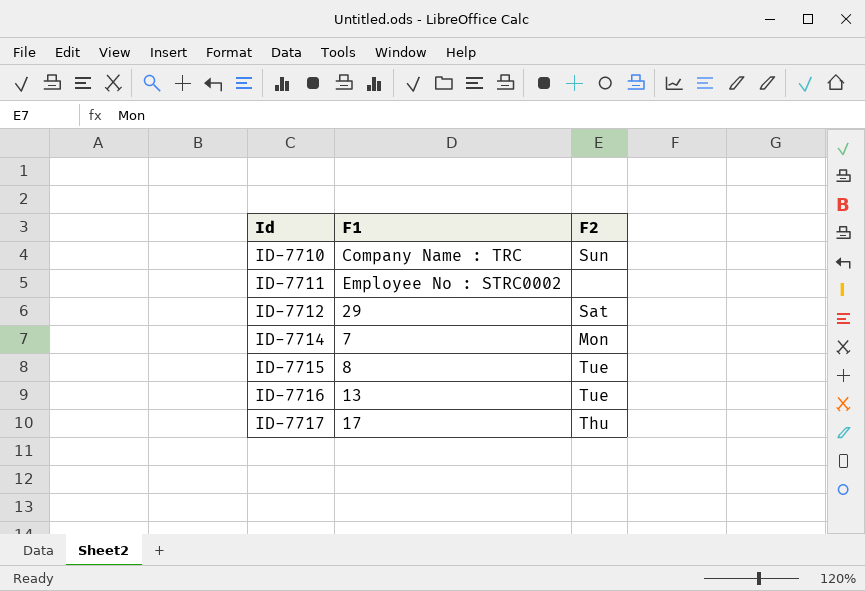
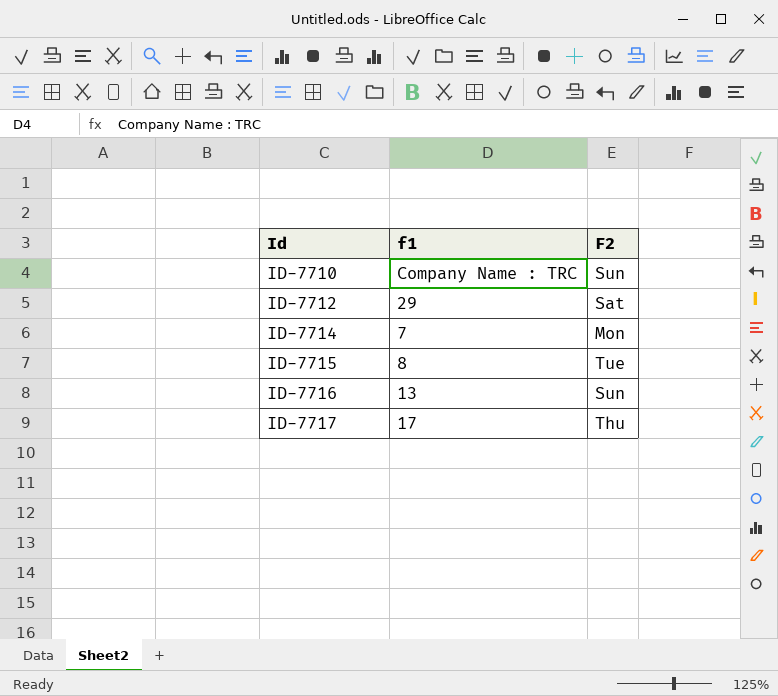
column name: F1 -> f1
row ID-7711: Employee No : STRC0002 | none -> none
ID-7716 | F2: Tue -> Sun

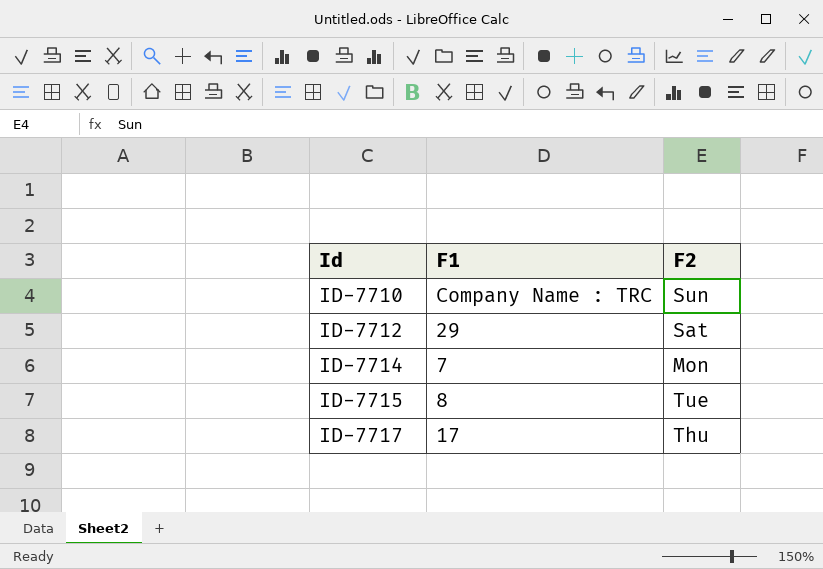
column name: f1 -> F1
row ID-7716: 13 | Sun -> none

